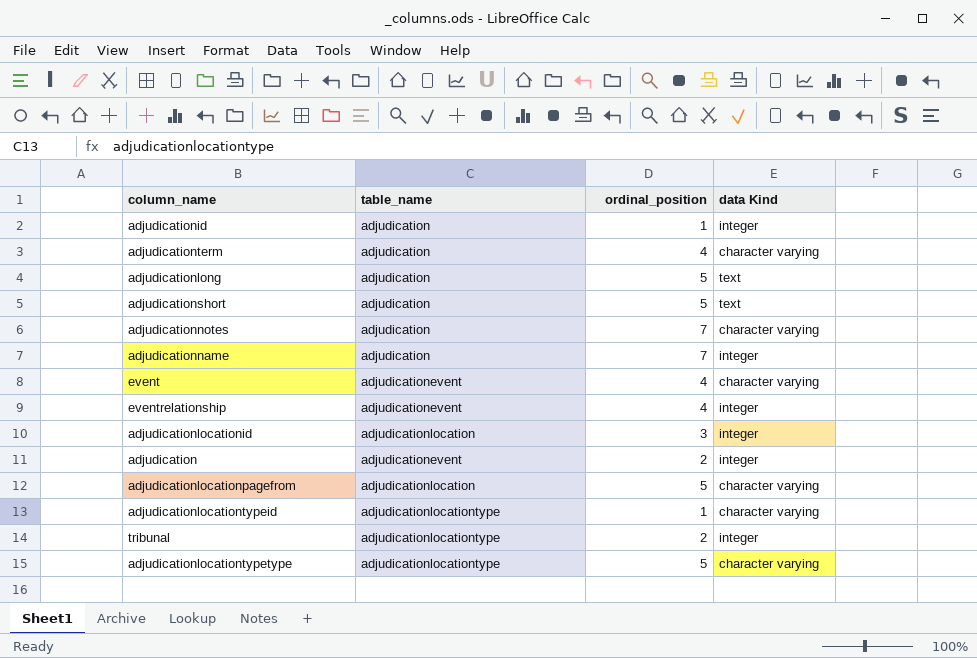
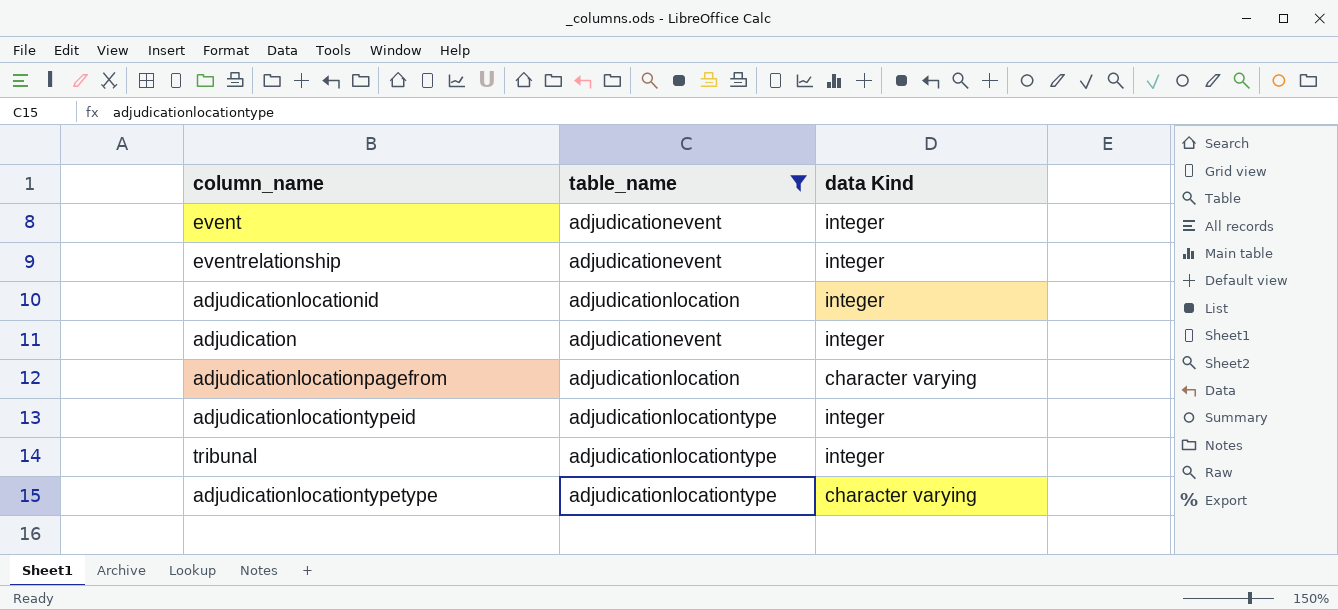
filter: none -> table_name != adjudication
column ordinal_position | position: 3 -> none
event | data Kind: character varying -> integer
adjudicationlocationtypeid | data Kind: character varying -> integer

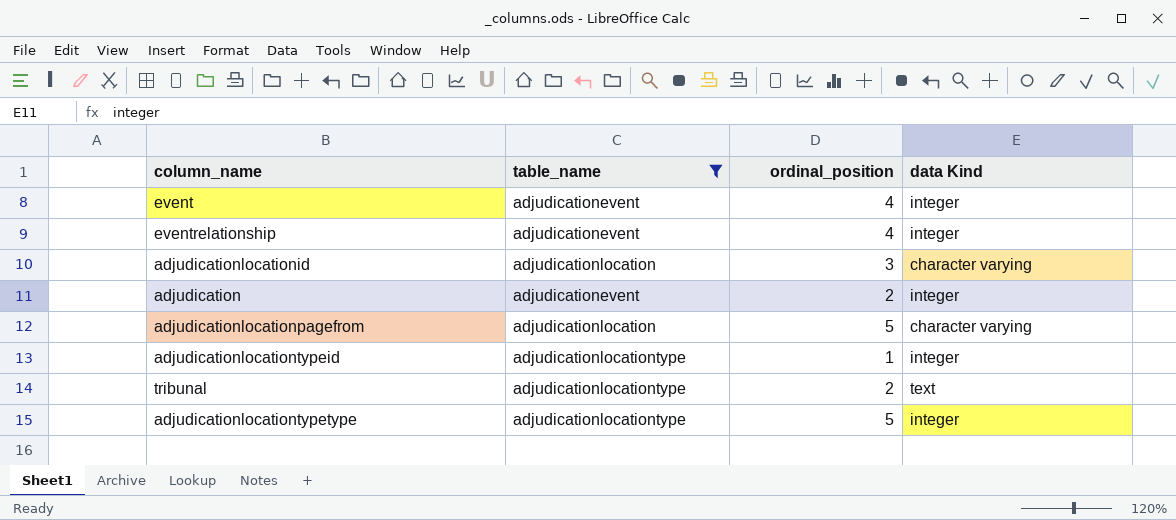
column ordinal_position | position: none -> 3
adjudicationlocationid | data Kind: integer -> character varying
tribunal | data Kind: integer -> text
adjudicationlocationtypetype | data Kind: character varying -> integer

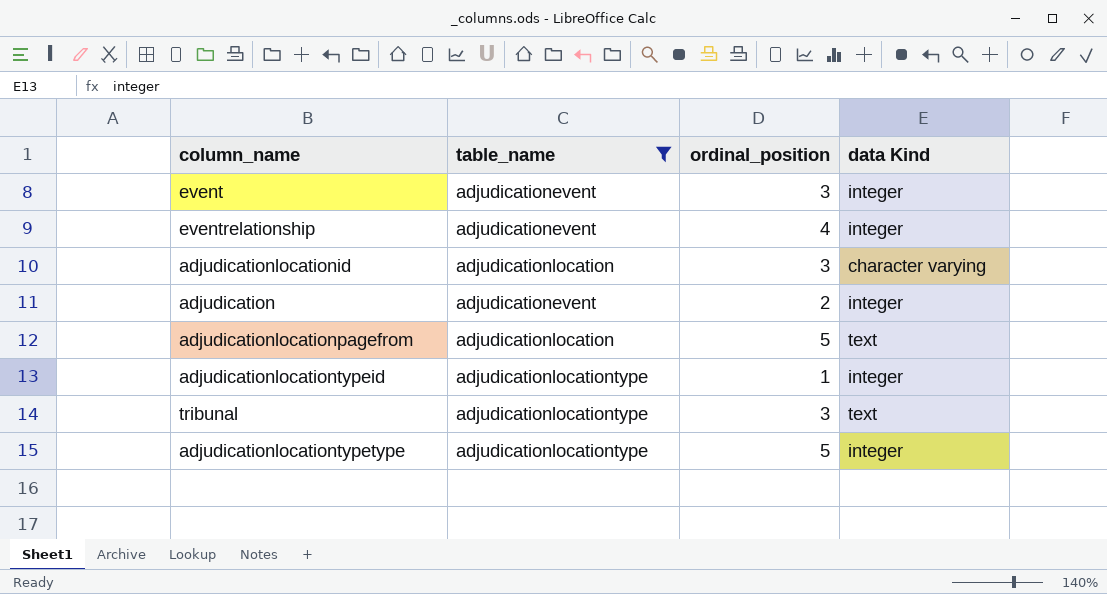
event | ordinal_position: 4 -> 3
adjudicationlocationpagefrom | data Kind: character varying -> text
tribunal | ordinal_position: 2 -> 3

